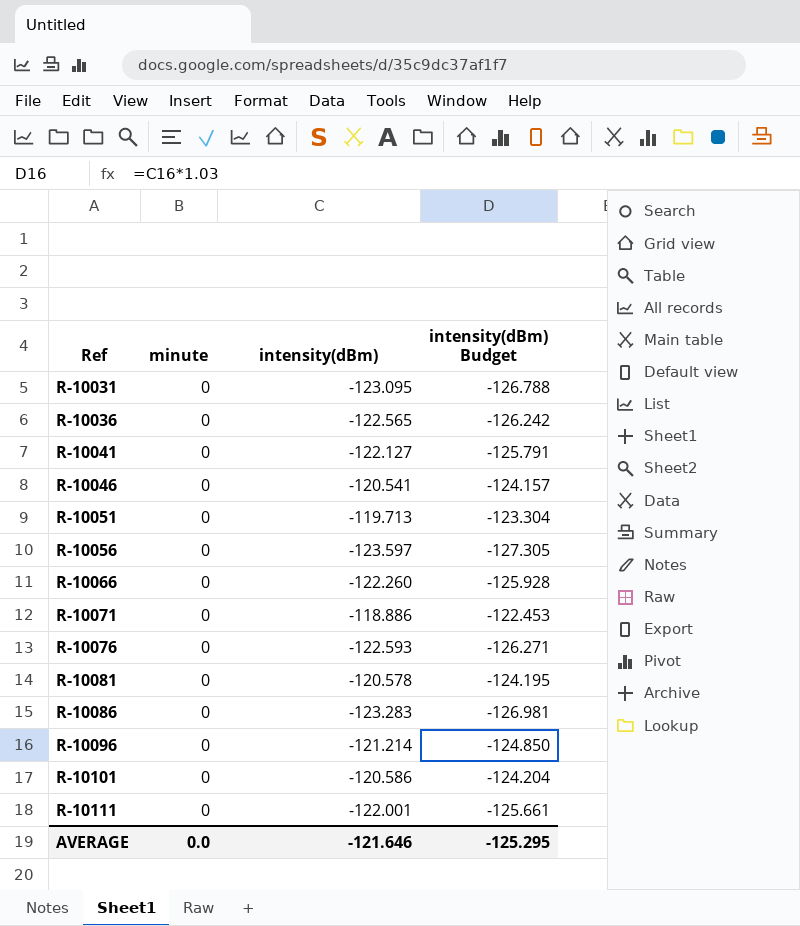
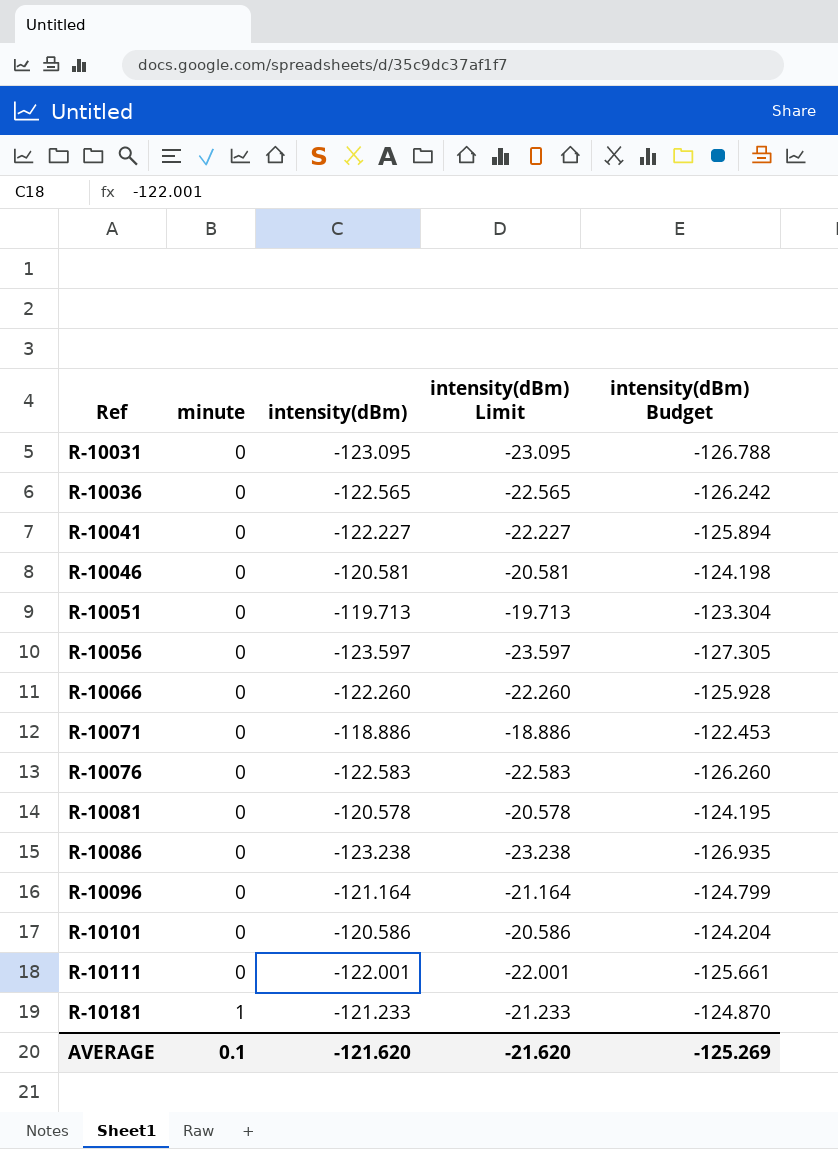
column intensity(dBm) Limit | formula: none -> [intensity(dBm)] + 100
R-10041 | intensity(dBm): -122.127 -> -122.227
R-10041 | intensity(dBm) Budget: -125.791 -> -125.894
R-10046 | intensity(dBm): -120.541 -> -120.581
R-10046 | intensity(dBm) Budget: -124.157 -> -124.198
R-10076 | intensity(dBm): -122.593 -> -122.583
R-10076 | intensity(dBm) Budget: -126.271 -> -126.260
R-10086 | intensity(dBm): -123.283 -> -123.238
R-10086 | intensity(dBm) Budget: -126.981 -> -126.935
R-10096 | intensity(dBm): -121.214 -> -121.164
R-10096 | intensity(dBm) Budget: -124.850 -> -124.799
row R-10181: none -> 1 | -121.233 | -21.233 | -124.870
AVERAGE | minute: 0.0 -> 0.1
AVERAGE | intensity(dBm): -121.646 -> -121.620
AVERAGE | intensity(dBm) Budget: -125.295 -> -125.269

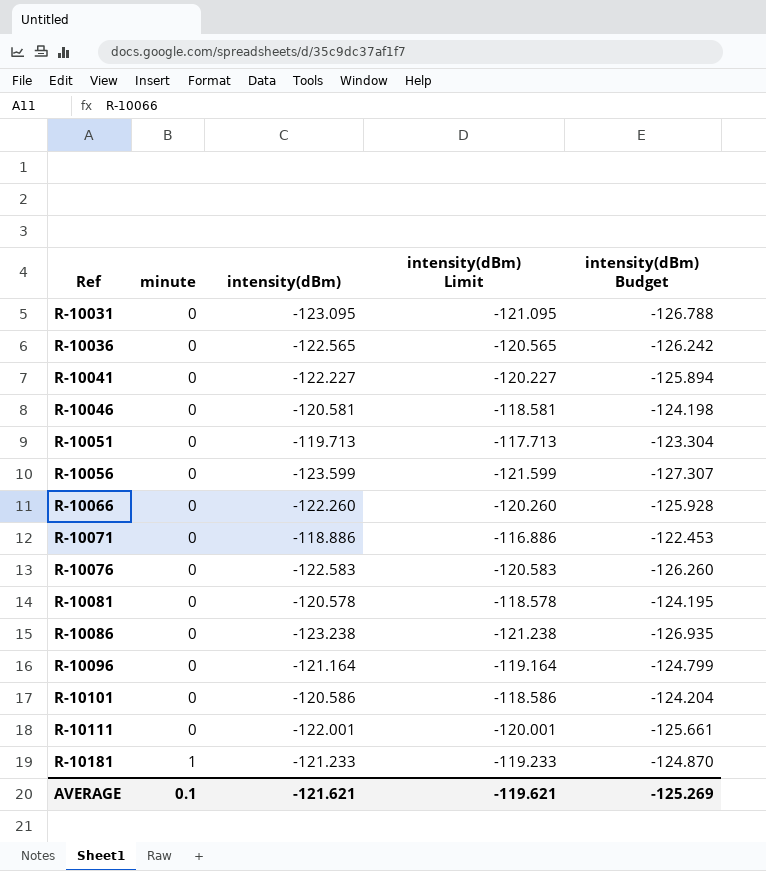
column intensity(dBm) Limit | formula: [intensity(dBm)] + 100 -> [intensity(dBm)] + 2
R-10056 | intensity(dBm): -123.597 -> -123.599
R-10056 | intensity(dBm) Budget: -127.305 -> -127.307
AVERAGE | intensity(dBm): -121.620 -> -121.621
AVERAGE | intensity(dBm) Limit: -21.620 -> -119.621

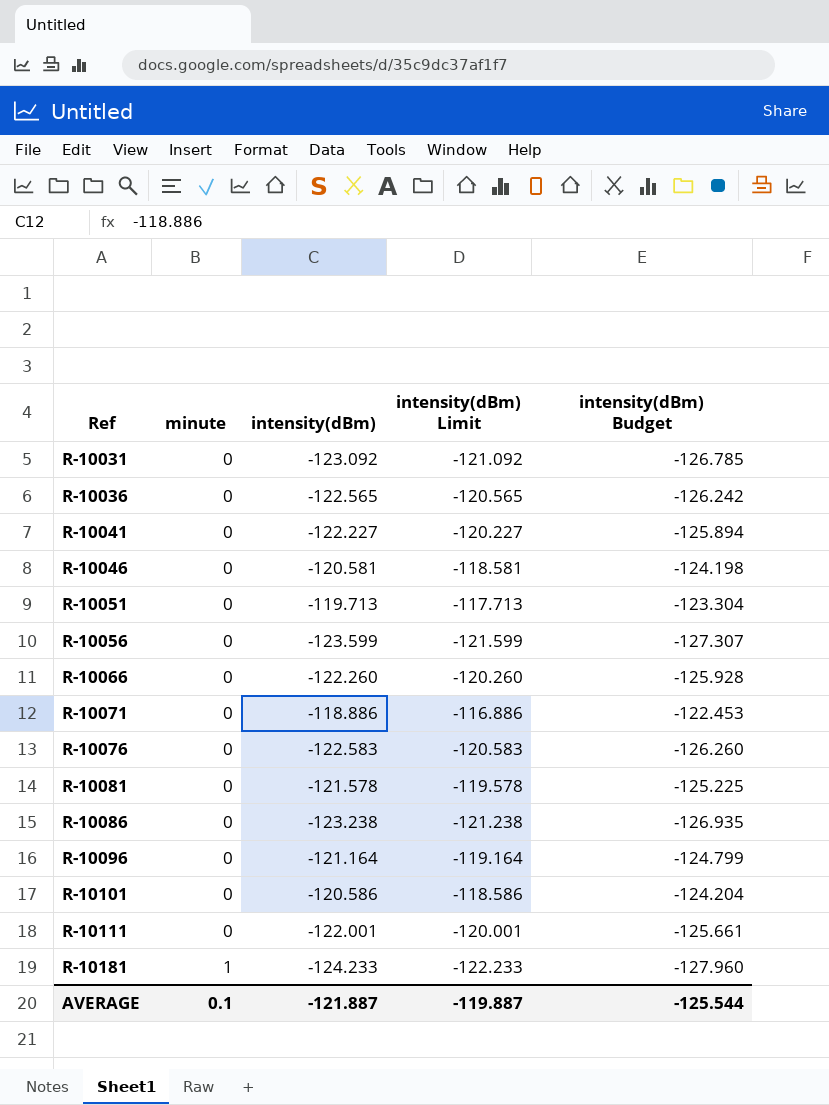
R-10031 | intensity(dBm): -123.095 -> -123.092
R-10031 | intensity(dBm) Limit: -121.095 -> -121.092
R-10031 | intensity(dBm) Budget: -126.788 -> -126.785
R-10081 | intensity(dBm): -120.578 -> -121.578
R-10081 | intensity(dBm) Limit: -118.578 -> -119.578
R-10081 | intensity(dBm) Budget: -124.195 -> -125.225
R-10181 | intensity(dBm): -121.233 -> -124.233
R-10181 | intensity(dBm) Limit: -119.233 -> -122.233
R-10181 | intensity(dBm) Budget: -124.870 -> -127.960
AVERAGE | intensity(dBm): -121.621 -> -121.887
AVERAGE | intensity(dBm) Limit: -119.621 -> -119.887
AVERAGE | intensity(dBm) Budget: -125.269 -> -125.544

